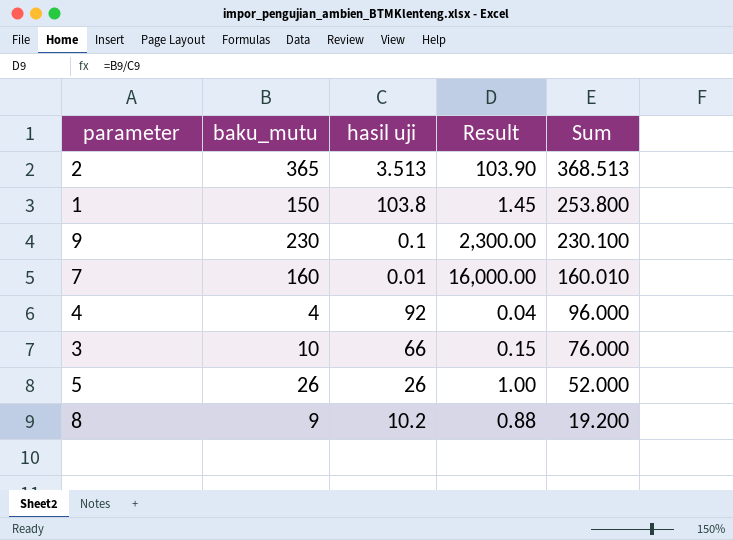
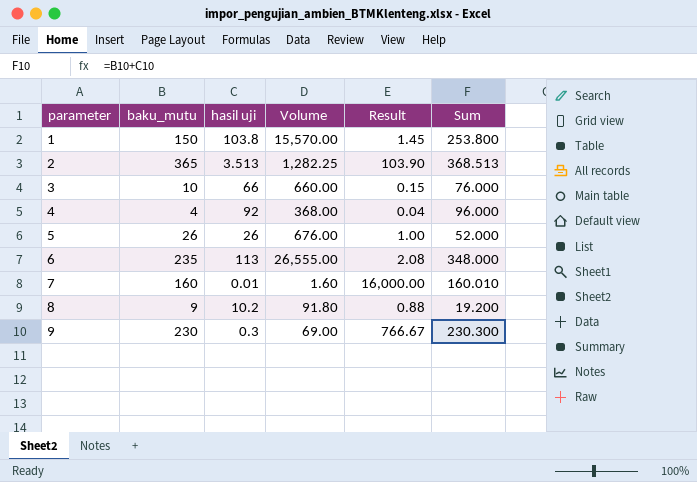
row order: Sum descending -> parameter ascending
column Volume | formula: none -> [baku_mutu] * [hasil uji]
row 6: none -> 235 | 113 | 26,555.00 | 2.08 | 348.000
9 | hasil uji: 0.1 -> 0.3
9 | Result: 2,300.00 -> 766.67
9 | Sum: 230.100 -> 230.300

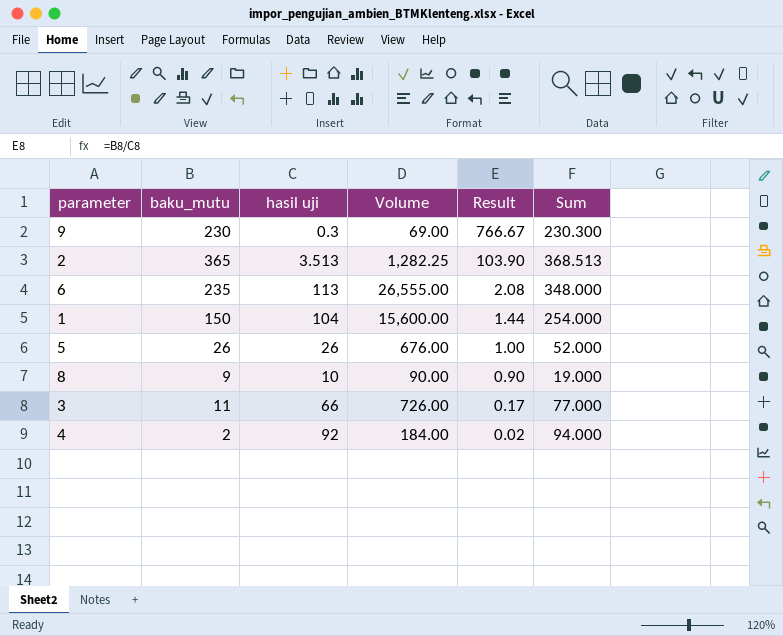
row order: parameter ascending -> Result descending
row 7: 160 | 0.01 | 1.60 | 16,000.00 | 160.010 -> none
1 | hasil uji: 103.8 -> 104
1 | Volume: 15,570.00 -> 15,600.00
1 | Result: 1.45 -> 1.44
1 | Sum: 253.800 -> 254.000
8 | hasil uji: 10.2 -> 10
8 | Volume: 91.80 -> 90.00
8 | Result: 0.88 -> 0.90
8 | Sum: 19.200 -> 19.000
3 | baku_mutu: 10 -> 11
3 | Volume: 660.00 -> 726.00
3 | Result: 0.15 -> 0.17
3 | Sum: 76.000 -> 77.000
4 | baku_mutu: 4 -> 2
4 | Volume: 368.00 -> 184.00
4 | Result: 0.04 -> 0.02
4 | Sum: 96.000 -> 94.000

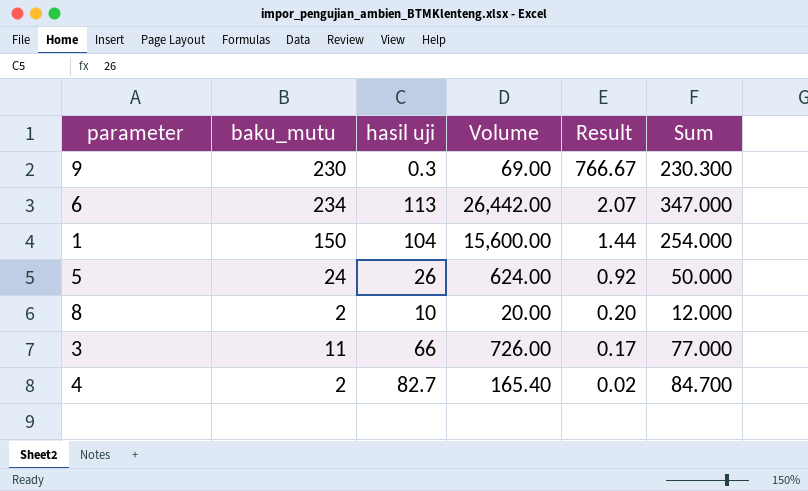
row 2: 365 | 3.513 | 1,282.25 | 103.90 | 368.513 -> none
6 | baku_mutu: 235 -> 234
6 | Volume: 26,555.00 -> 26,442.00
6 | Result: 2.08 -> 2.07
6 | Sum: 348.000 -> 347.000
5 | baku_mutu: 26 -> 24
5 | Volume: 676.00 -> 624.00
5 | Result: 1.00 -> 0.92
5 | Sum: 52.000 -> 50.000
8 | baku_mutu: 9 -> 2
8 | Volume: 90.00 -> 20.00
8 | Result: 0.90 -> 0.20
8 | Sum: 19.000 -> 12.000
4 | hasil uji: 92 -> 82.7
4 | Volume: 184.00 -> 165.40
4 | Sum: 94.000 -> 84.700

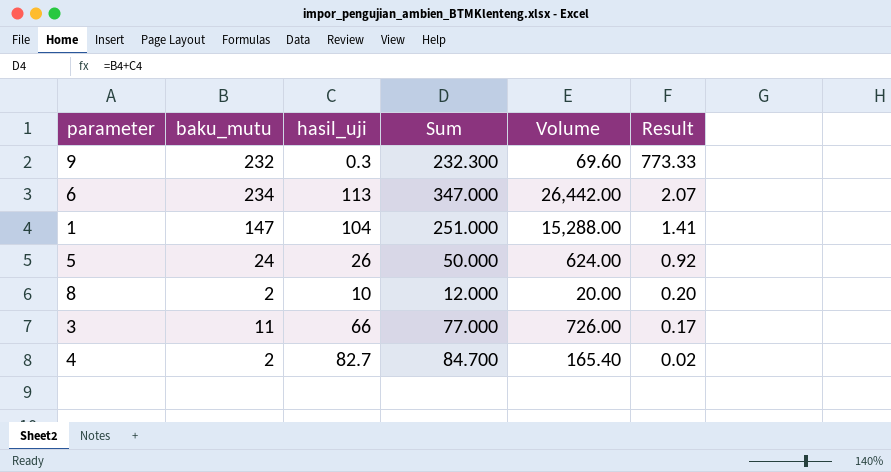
column name: hasil uji -> hasil_uji
column Sum | position: 6 -> 4
9 | baku_mutu: 230 -> 232
9 | Sum: 230.300 -> 232.300
9 | Volume: 69.00 -> 69.60
9 | Result: 766.67 -> 773.33
1 | baku_mutu: 150 -> 147
1 | Sum: 254.000 -> 251.000
1 | Volume: 15,600.00 -> 15,288.00
1 | Result: 1.44 -> 1.41

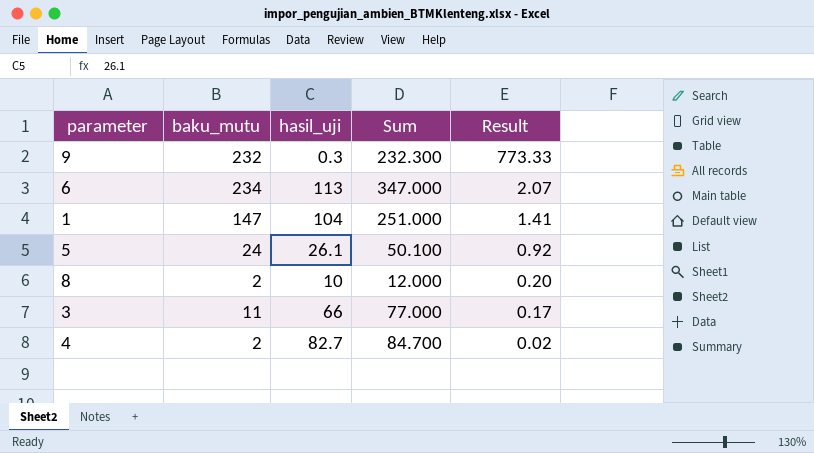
column Volume | formula: [baku_mutu] * [hasil_uji] -> none
5 | hasil_uji: 26 -> 26.1
5 | Sum: 50.000 -> 50.100

